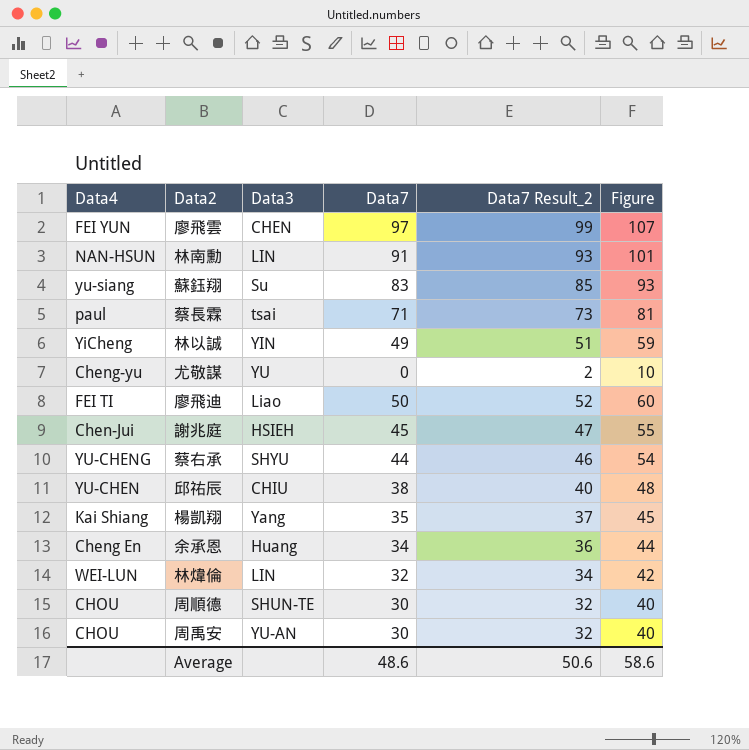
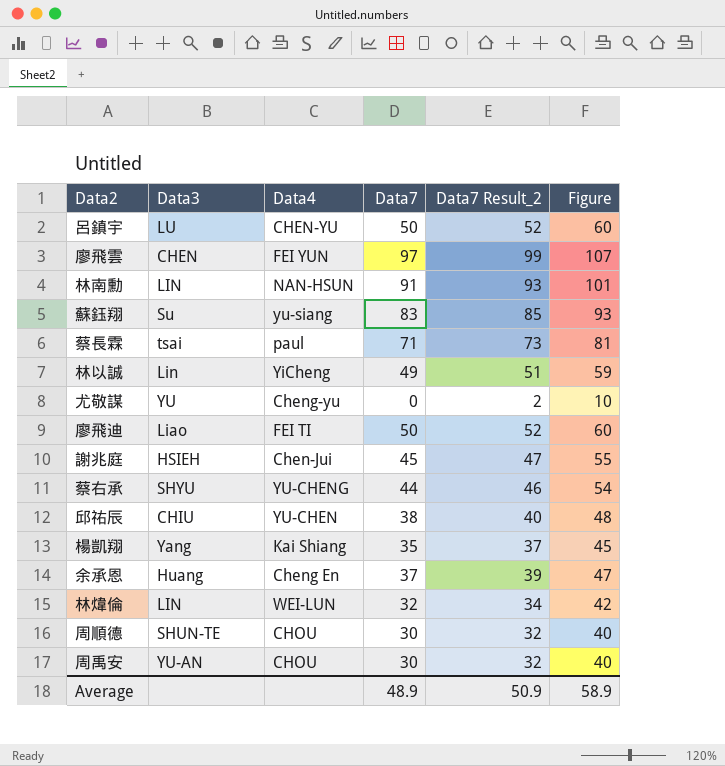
column Data4 | position: 1 -> 3
row 呂鎮宇: none -> LU | CHEN-YU | 50 | 52 | 60
林以誠 | Data3: YIN -> Lin
余承恩 | Data7: 34 -> 37
余承恩 | Data7 Result_2: 36 -> 39
余承恩 | Figure: 44 -> 47
Average | Data7: 48.6 -> 48.9
Average | Data7 Result_2: 50.6 -> 50.9
Average | Figure: 58.6 -> 58.9

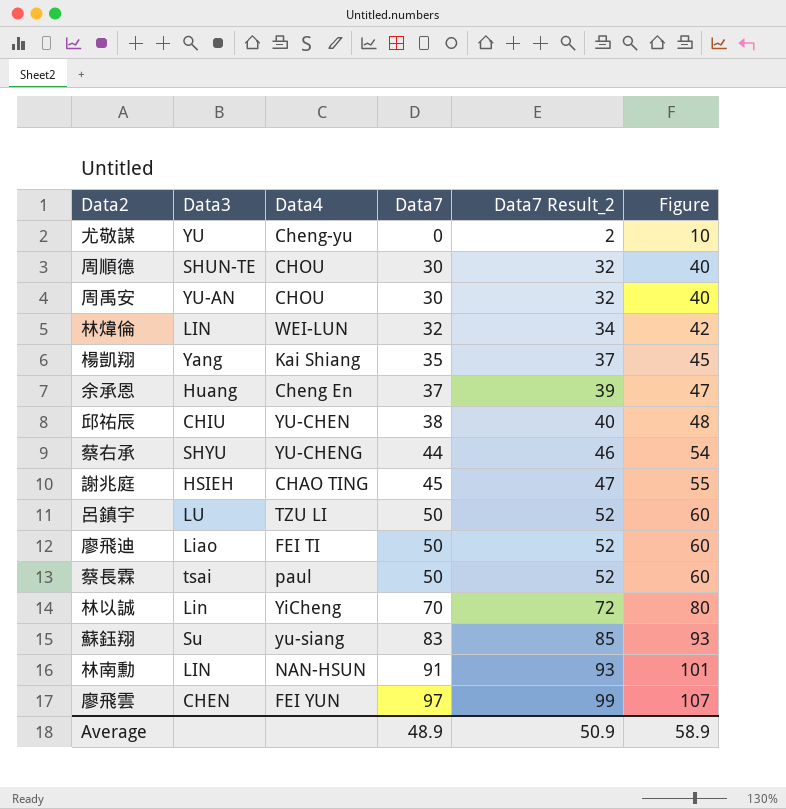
row order: none -> Data7 ascending
謝兆庭 | Data4: Chen-Jui -> CHAO TING
呂鎮宇 | Data4: CHEN-YU -> TZU LI
蔡長霖 | Data7: 71 -> 50
蔡長霖 | Data7 Result_2: 73 -> 52
蔡長霖 | Figure: 81 -> 60
林以誠 | Data7: 49 -> 70
林以誠 | Data7 Result_2: 51 -> 72
林以誠 | Figure: 59 -> 80

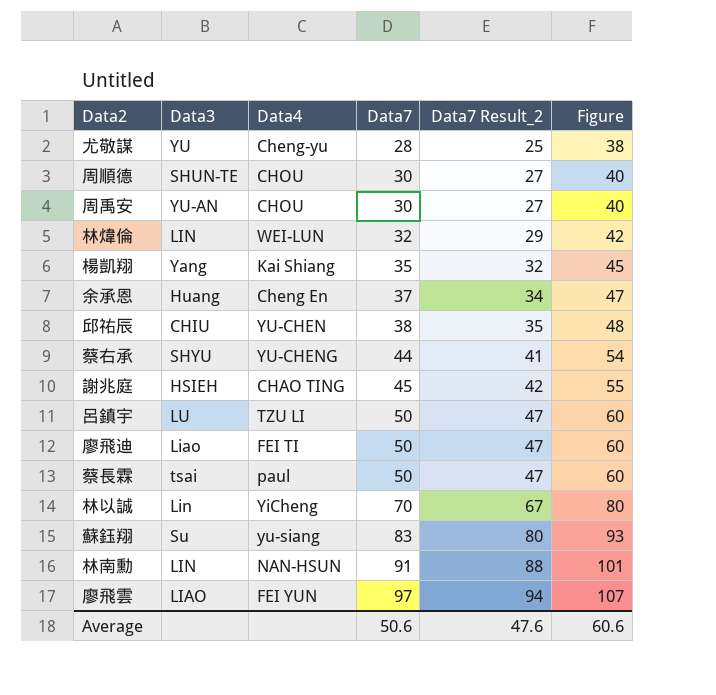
column Data7 Result_2 | formula: [Data7] + 2 -> [Data7] - 3
尤敬謀 | Data7: 0 -> 28
尤敬謀 | Figure: 10 -> 38
廖飛雲 | Data3: CHEN -> LIAO
Average | Data7: 48.9 -> 50.6
Average | Data7 Result_2: 50.9 -> 47.6
Average | Figure: 58.9 -> 60.6

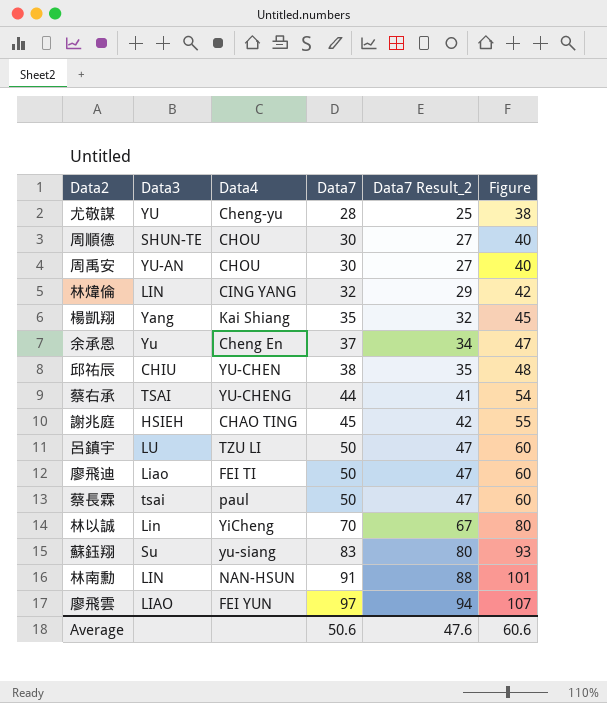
林煒倫 | Data4: WEI-LUN -> CING YANG
余承恩 | Data3: Huang -> Yu
蔡右承 | Data3: SHYU -> TSAI

